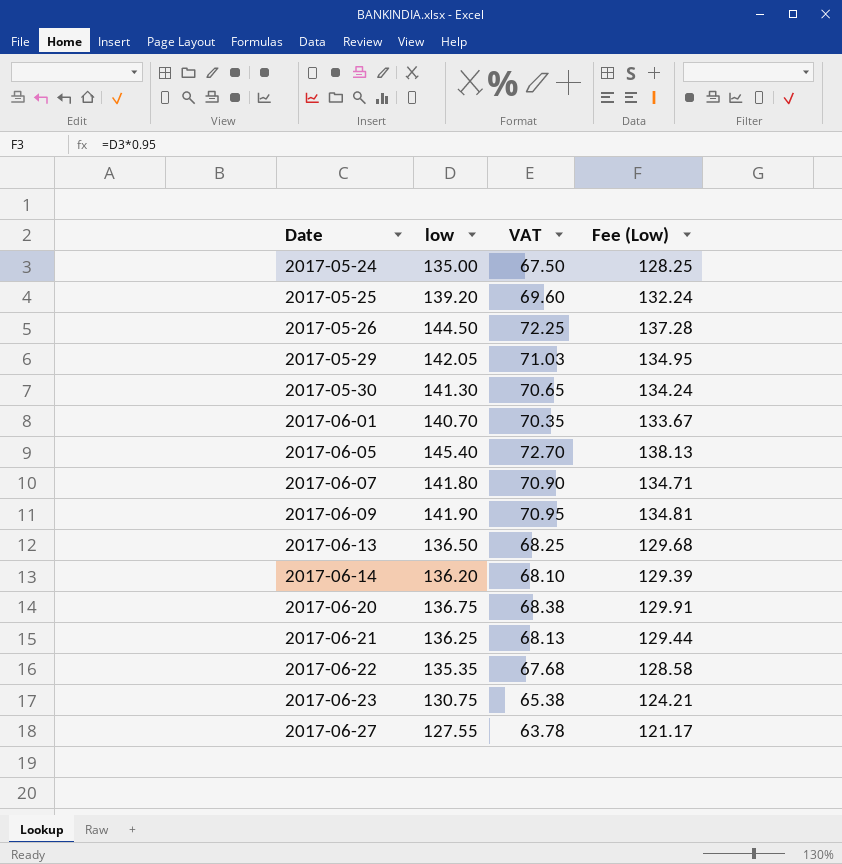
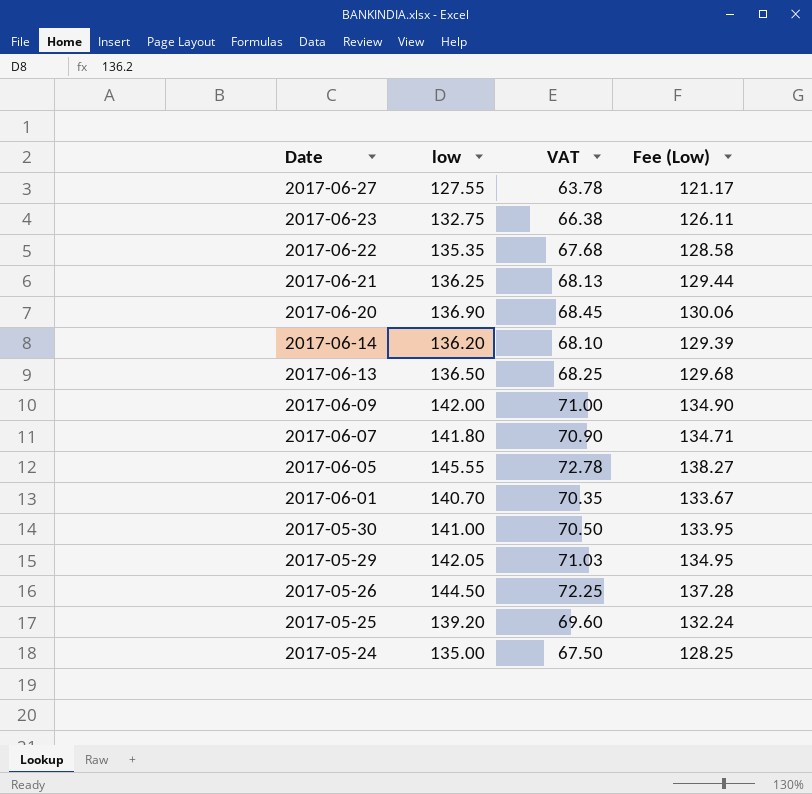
row order: Date ascending -> Date descending
2017-06-23 | low: 130.75 -> 132.75
2017-06-23 | VAT: 65.38 -> 66.38
2017-06-23 | Fee (Low): 124.21 -> 126.11
2017-06-20 | low: 136.75 -> 136.90
2017-06-20 | VAT: 68.38 -> 68.45
2017-06-20 | Fee (Low): 129.91 -> 130.06
2017-06-09 | low: 141.90 -> 142.00
2017-06-09 | VAT: 70.95 -> 71.00
2017-06-09 | Fee (Low): 134.81 -> 134.90
2017-06-05 | low: 145.40 -> 145.55
2017-06-05 | VAT: 72.70 -> 72.78
2017-06-05 | Fee (Low): 138.13 -> 138.27
2017-05-30 | low: 141.30 -> 141.00
2017-05-30 | VAT: 70.65 -> 70.50
2017-05-30 | Fee (Low): 134.24 -> 133.95

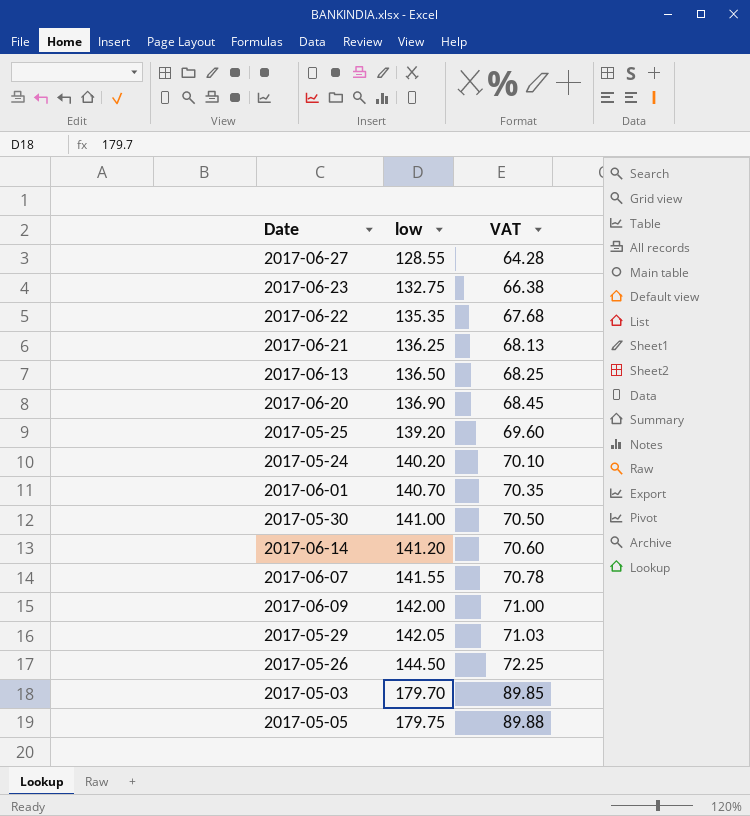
row order: Date descending -> low ascending
column Fee (Low) | formula: [low] * 0.95 -> none
row 2017-06-05: 145.55 | 72.78 | 138.27 -> none
2017-06-27 | low: 127.55 -> 128.55
2017-06-27 | VAT: 63.78 -> 64.28
2017-05-24 | low: 135.00 -> 140.20
2017-05-24 | VAT: 67.50 -> 70.10
2017-06-14 | low: 136.20 -> 141.20
2017-06-14 | VAT: 68.10 -> 70.60
2017-06-07 | low: 141.80 -> 141.55
2017-06-07 | VAT: 70.90 -> 70.78
row 2017-05-03: none -> 179.70 | 89.85
row 2017-05-05: none -> 179.75 | 89.88

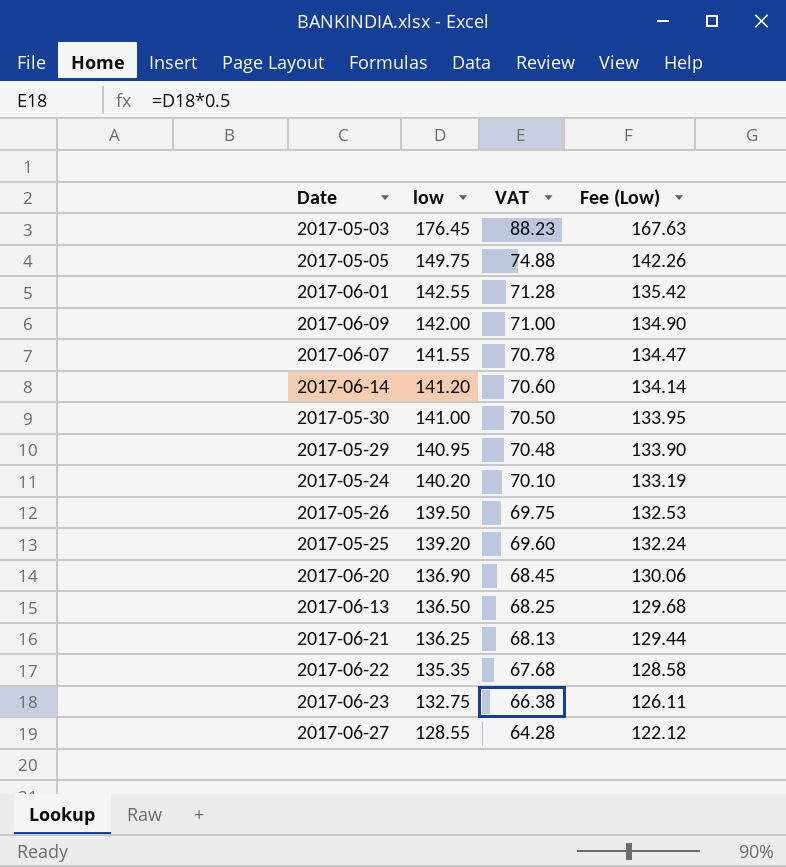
row order: low ascending -> low descending
column Fee (Low) | formula: none -> [low] * 0.95
2017-05-03 | low: 179.70 -> 176.45
2017-05-03 | VAT: 89.85 -> 88.23
2017-05-05 | low: 179.75 -> 149.75
2017-05-05 | VAT: 89.88 -> 74.88
2017-06-01 | low: 140.70 -> 142.55
2017-06-01 | VAT: 70.35 -> 71.28
2017-05-29 | low: 142.05 -> 140.95
2017-05-29 | VAT: 71.03 -> 70.48
2017-05-26 | low: 144.50 -> 139.50
2017-05-26 | VAT: 72.25 -> 69.75

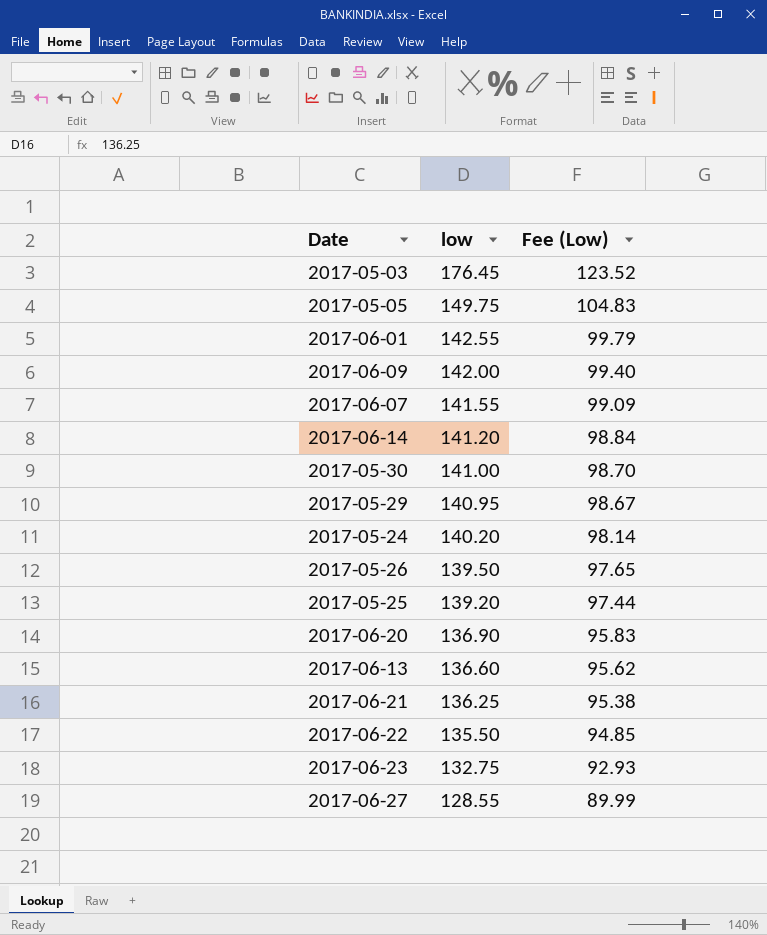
column VAT | formula: [low] * 0.5 -> none
column Fee (Low) | formula: [low] * 0.95 -> [low] * 0.7
2017-06-13 | low: 136.50 -> 136.60
2017-06-22 | low: 135.35 -> 135.50

